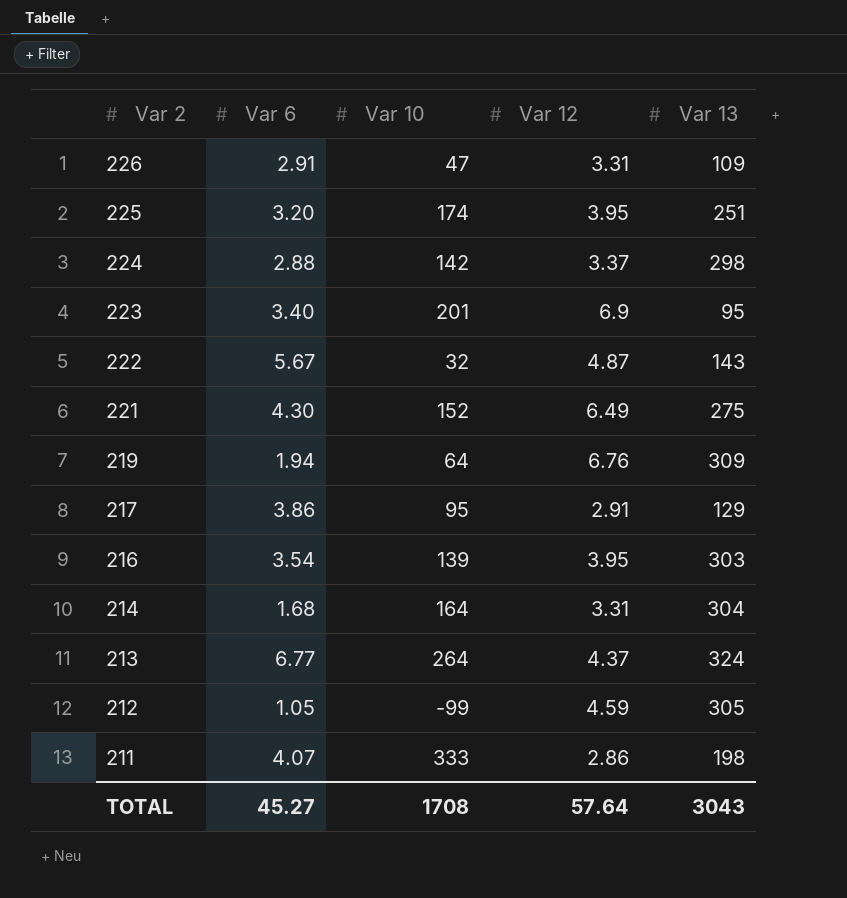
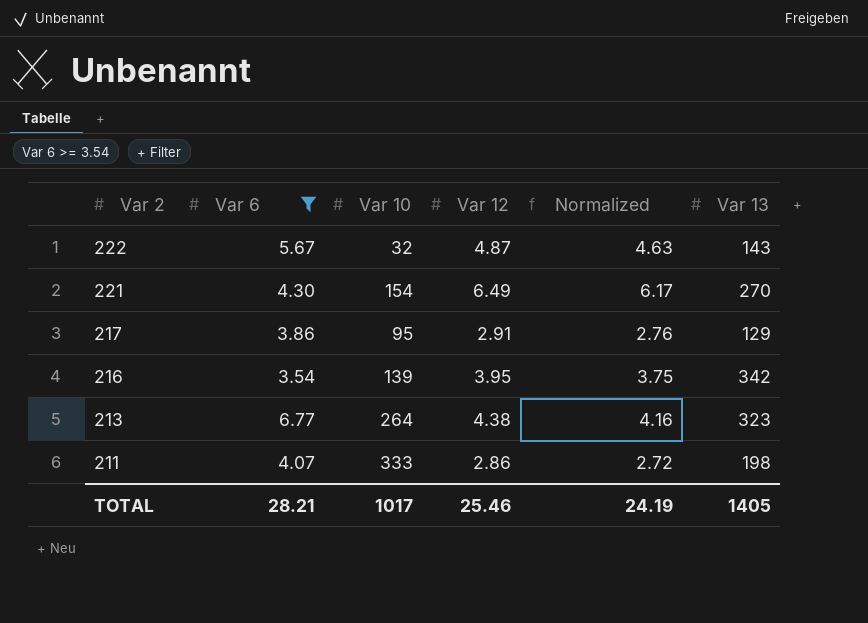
filter: none -> Var 6 >= 3.54
column Normalized | formula: none -> [Var 12] * 0.95
221 | Var 10: 152 -> 154
221 | Var 13: 275 -> 270
216 | Var 13: 303 -> 342
213 | Var 12: 4.37 -> 4.38
213 | Var 13: 324 -> 323
TOTAL | Var 6: 45.27 -> 28.21
TOTAL | Var 10: 1708 -> 1017
TOTAL | Var 12: 57.64 -> 25.46
TOTAL | Var 13: 3043 -> 1405

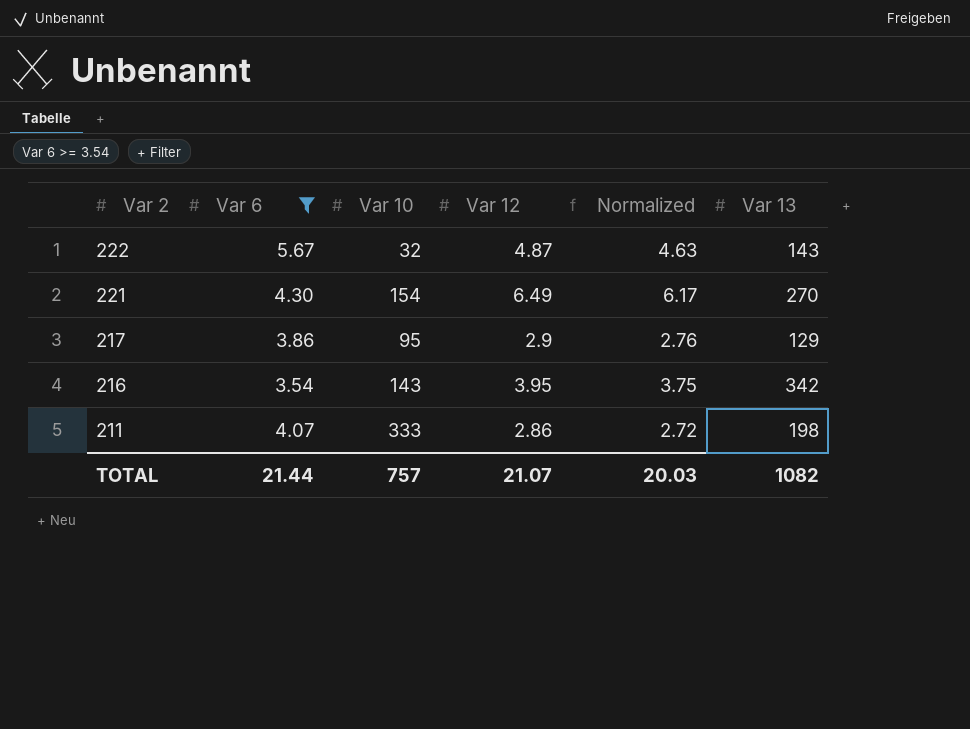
row 213: 6.77 | 264 | 4.38 | 4.16 | 323 -> none
217 | Var 12: 2.91 -> 2.9
216 | Var 10: 139 -> 143
TOTAL | Var 6: 28.21 -> 21.44
TOTAL | Var 10: 1017 -> 757
TOTAL | Var 12: 25.46 -> 21.07
TOTAL | Normalized: 24.19 -> 20.03
TOTAL | Var 13: 1405 -> 1082

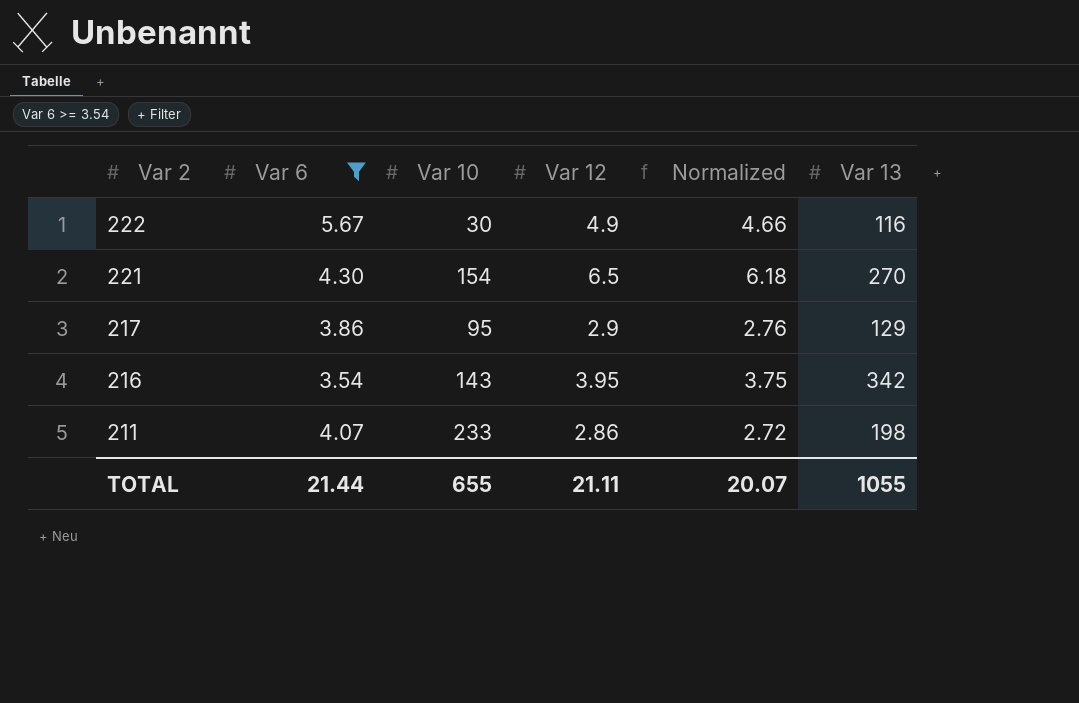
222 | Var 10: 32 -> 30
222 | Var 12: 4.87 -> 4.9
222 | Normalized: 4.63 -> 4.66
222 | Var 13: 143 -> 116
221 | Var 12: 6.49 -> 6.5
221 | Normalized: 6.17 -> 6.18
211 | Var 10: 333 -> 233
TOTAL | Var 10: 757 -> 655
TOTAL | Var 12: 21.07 -> 21.11
TOTAL | Normalized: 20.03 -> 20.07
TOTAL | Var 13: 1082 -> 1055

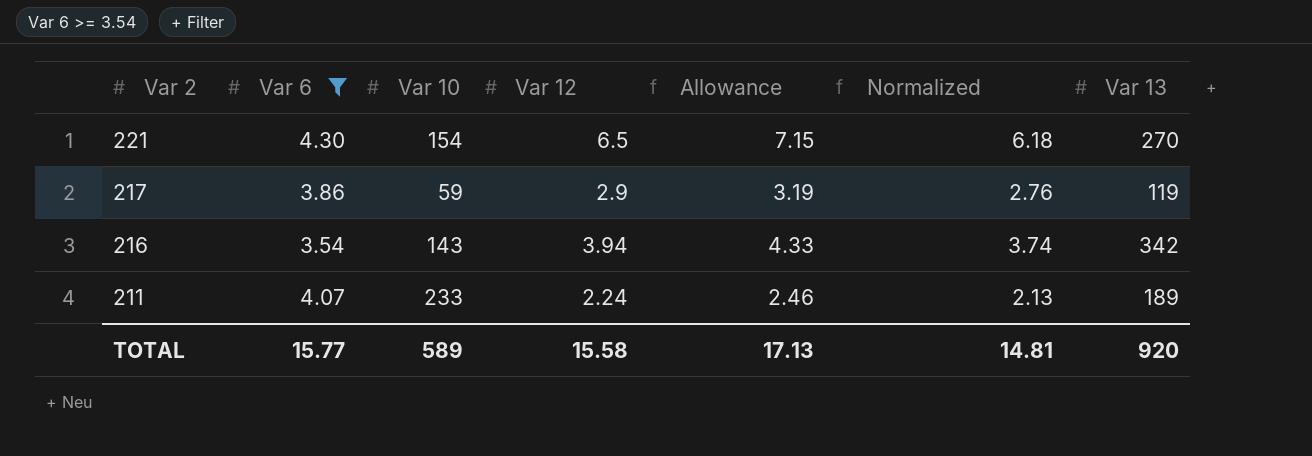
column Allowance | formula: none -> [Var 12] * 1.1
row 222: 5.67 | 30 | 4.9 | 4.66 | 116 -> none
217 | Var 10: 95 -> 59
217 | Var 13: 129 -> 119
216 | Var 12: 3.95 -> 3.94
216 | Normalized: 3.75 -> 3.74
211 | Var 12: 2.86 -> 2.24
211 | Normalized: 2.72 -> 2.13
211 | Var 13: 198 -> 189
TOTAL | Var 6: 21.44 -> 15.77
TOTAL | Var 10: 655 -> 589
TOTAL | Var 12: 21.11 -> 15.58
TOTAL | Normalized: 20.07 -> 14.81
TOTAL | Var 13: 1055 -> 920

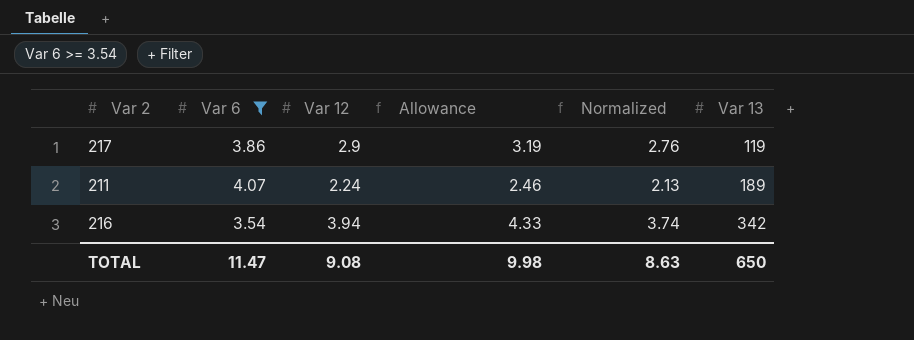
row order: Var 2 descending -> Var 13 ascending
column Var 10 | position: 3 -> none
row 221: 4.30 | 154 | 6.5 | 7.15 | 6.18 | 270 -> none
TOTAL | Var 6: 15.77 -> 11.47
TOTAL | Var 12: 15.58 -> 9.08
TOTAL | Allowance: 17.13 -> 9.98
TOTAL | Normalized: 14.81 -> 8.63
TOTAL | Var 13: 920 -> 650

